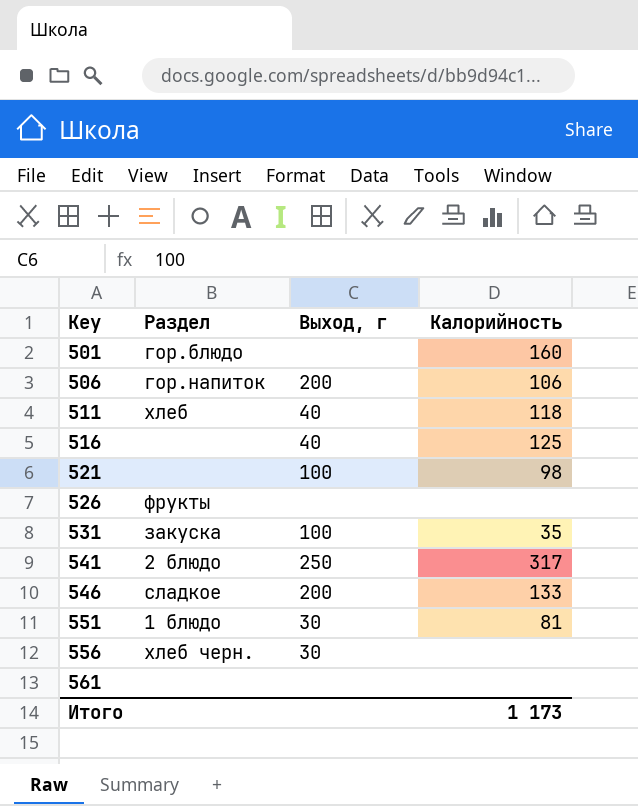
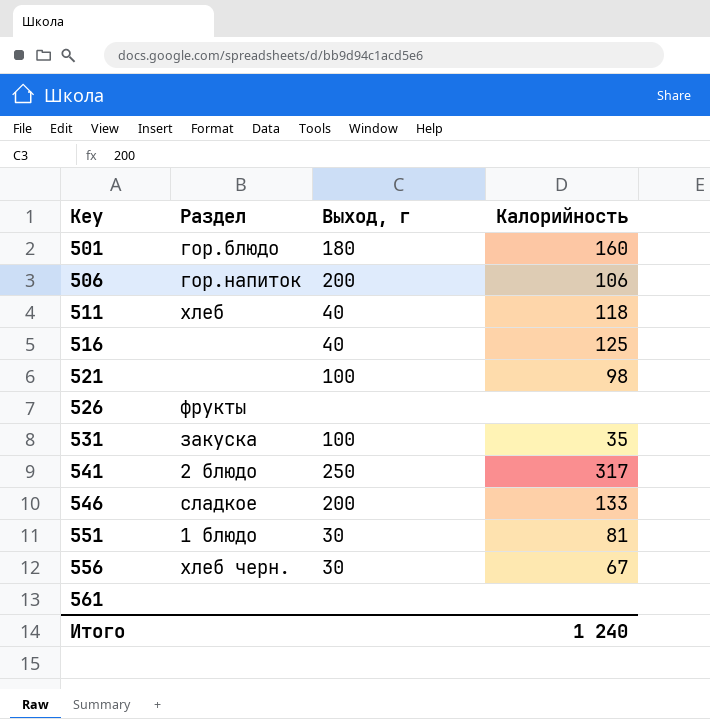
501 | Выход, г: none -> 180
556 | Калорийность: none -> 67
Итого | Калорийность: 1 173 -> 1 240

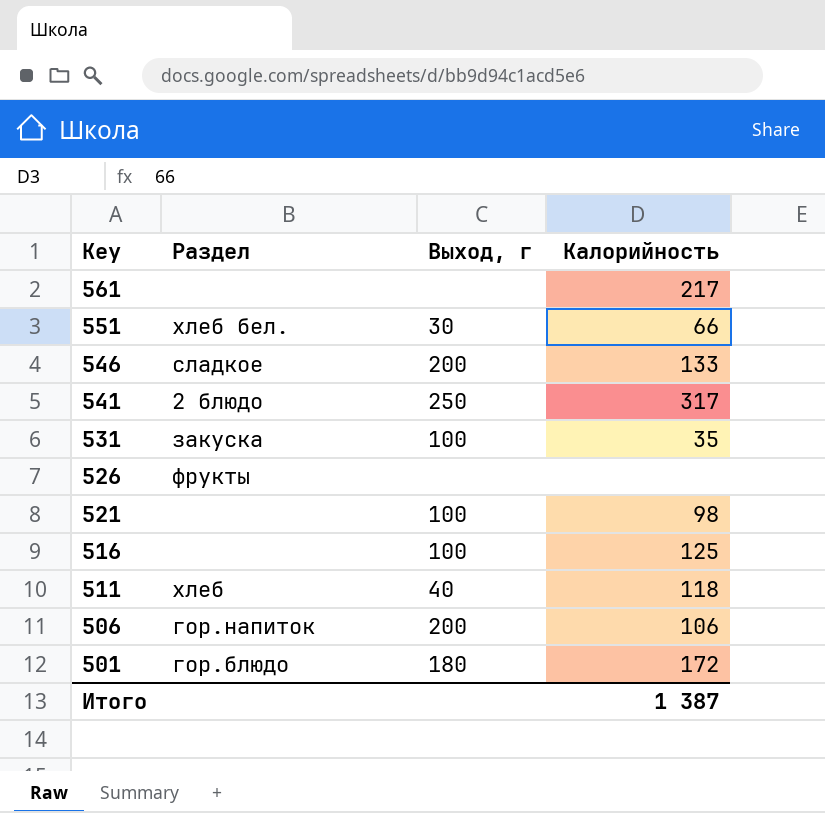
row order: Key ascending -> Key descending
row 556: хлеб черн. | 30 | 67 -> none
561 | Калорийность: none -> 217
551 | Раздел: 1 блюдо -> хлеб бел.
551 | Калорийность: 81 -> 66
516 | Выход, г: 40 -> 100
501 | Калорийность: 160 -> 172
Итого | Калорийность: 1 240 -> 1 387

